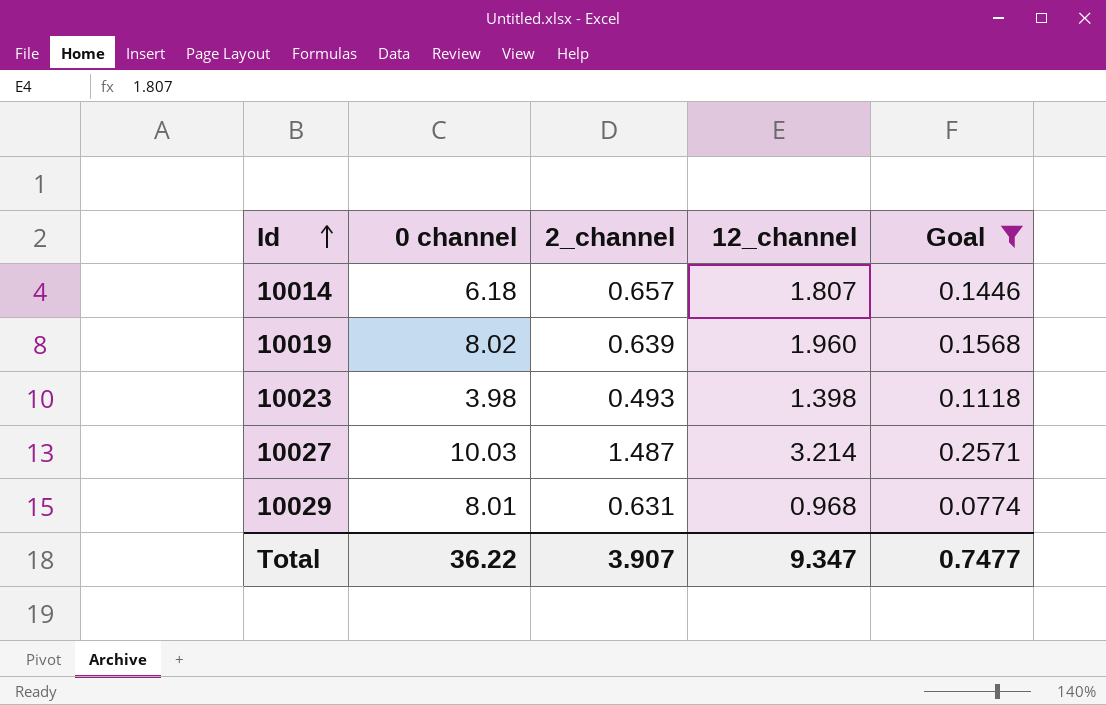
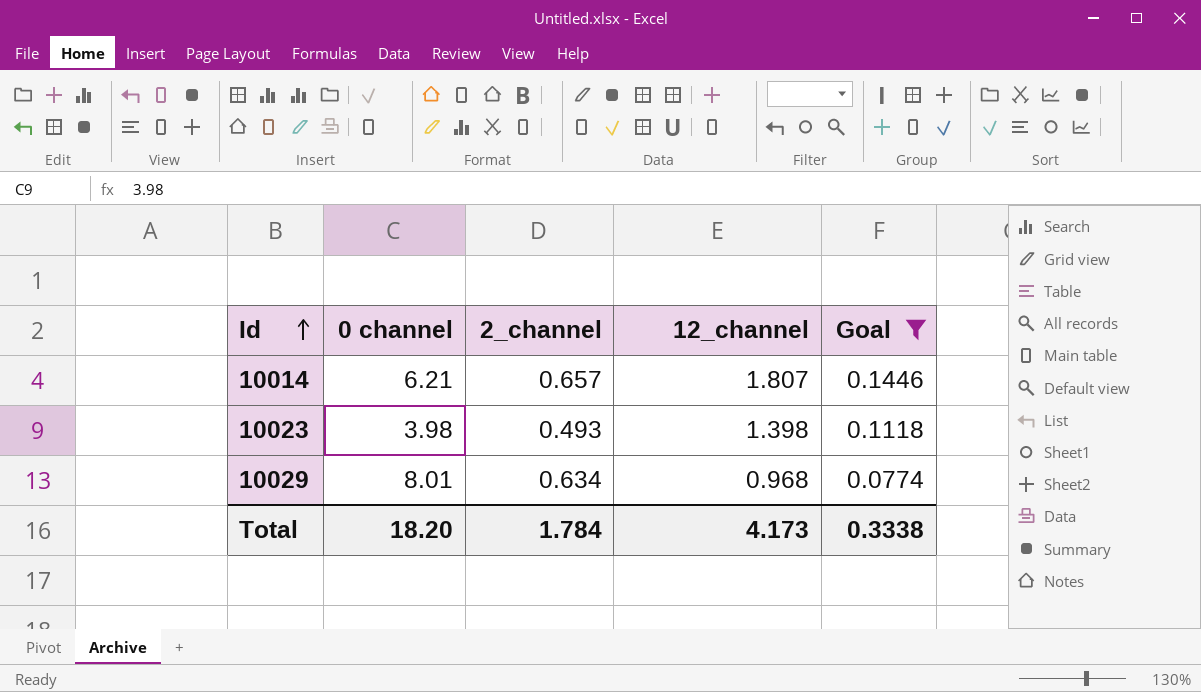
row 10019: 8.02 | 0.639 | 1.960 | 0.1568 -> none
row 10027: 10.03 | 1.487 | 3.214 | 0.2571 -> none
10014 | 0 channel: 6.18 -> 6.21
10029 | 2_channel: 0.631 -> 0.634
Total | 0 channel: 36.22 -> 18.20
Total | 2_channel: 3.907 -> 1.784
Total | 12_channel: 9.347 -> 4.173
Total | Goal: 0.7477 -> 0.3338

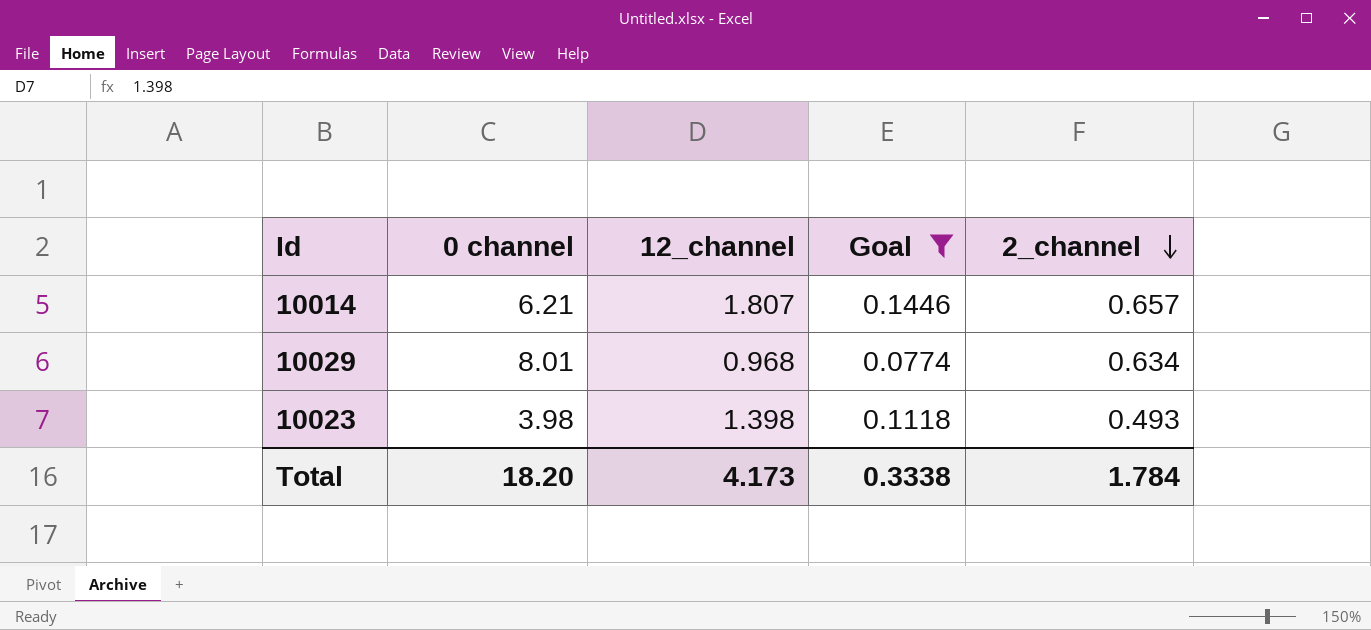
row order: Id ascending -> 2_channel descending
column 2_channel | position: 3 -> 5

